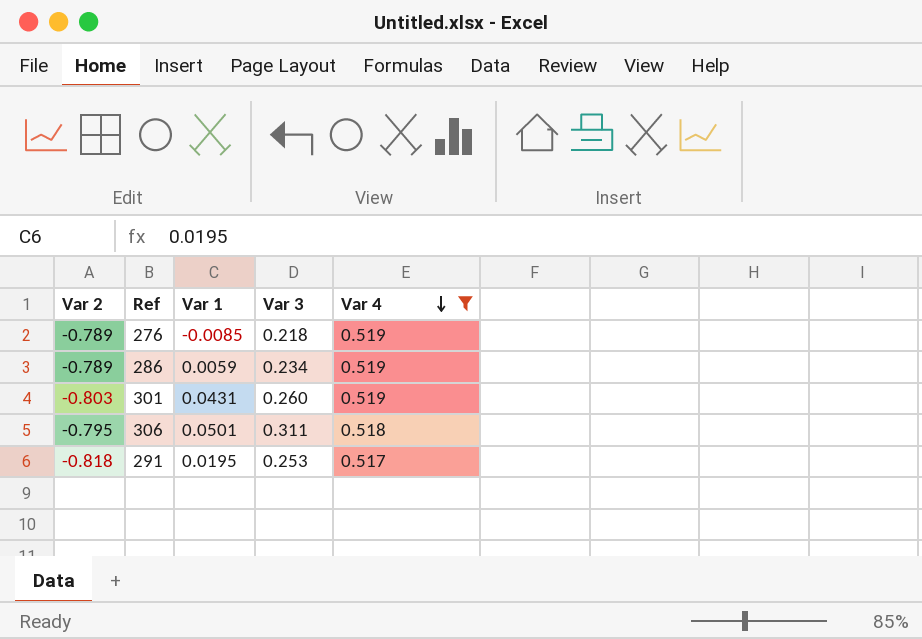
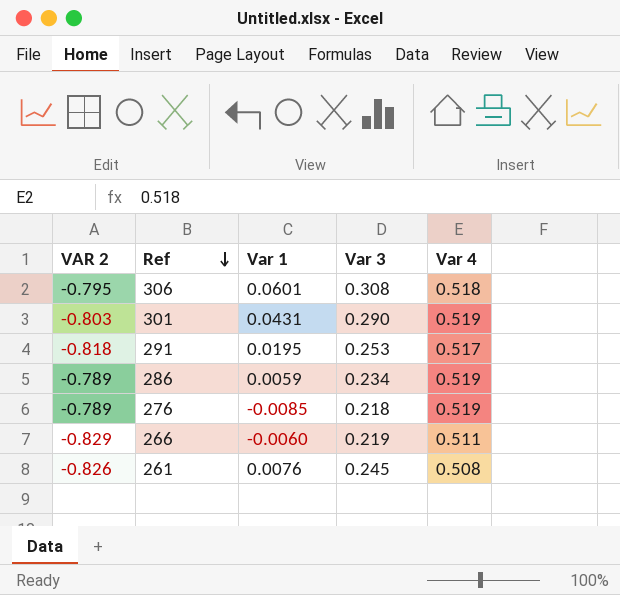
filter: Var 4 >= 0.517 -> none
row order: Var 4 descending -> Ref descending
column name: Var 2 -> VAR 2
306 | Var 1: 0.0501 -> 0.0601
306 | Var 3: 0.311 -> 0.308
301 | Var 3: 0.260 -> 0.290

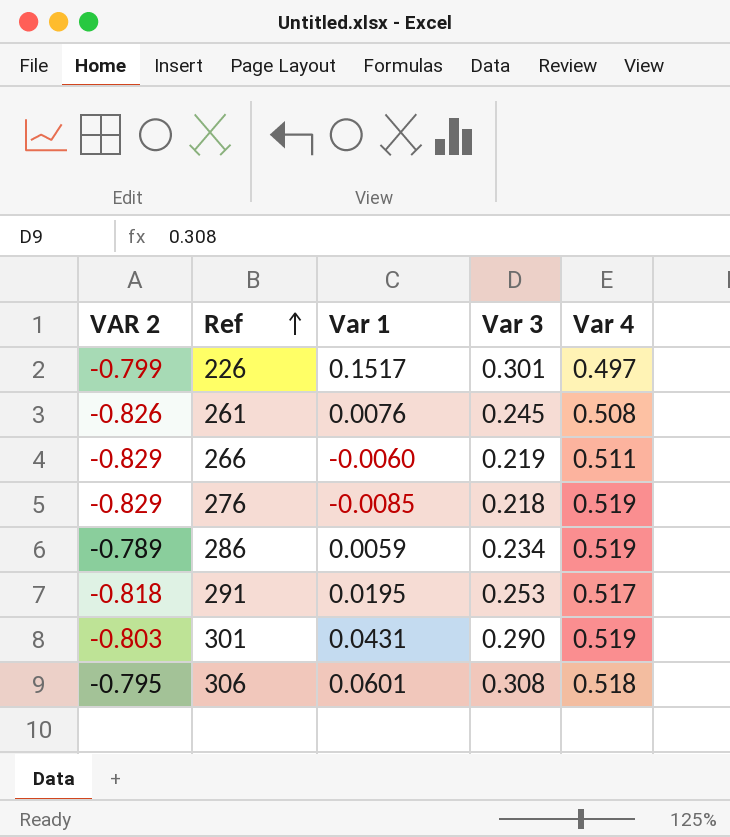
row order: Ref descending -> Ref ascending
row 226: none -> -0.799 | 0.1517 | 0.301 | 0.497
276 | VAR 2: -0.789 -> -0.829

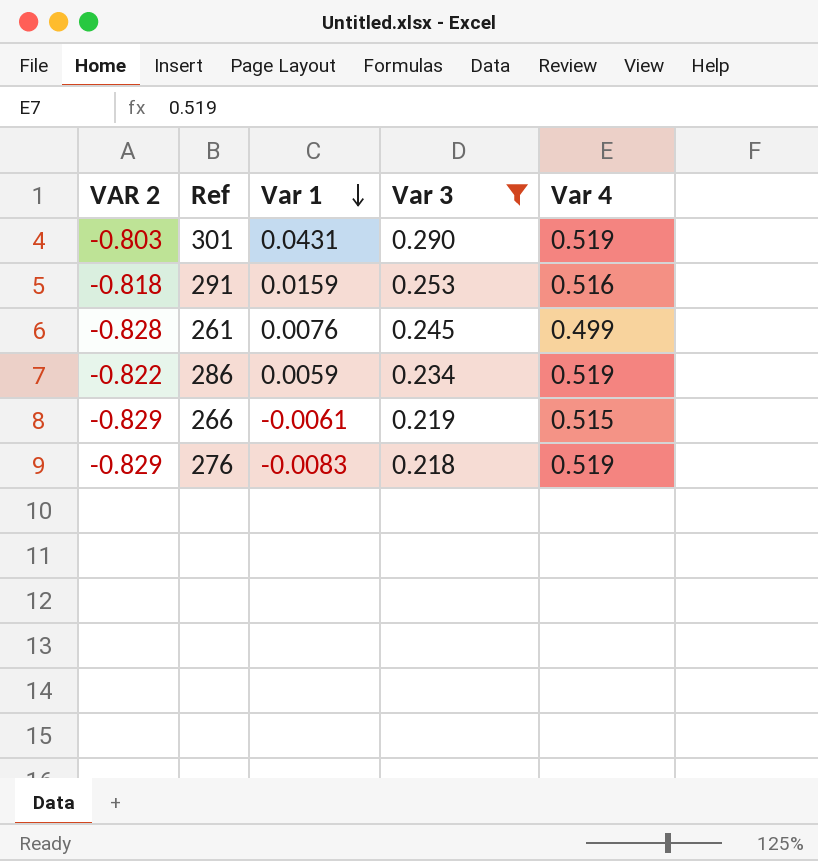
filter: none -> Var 3 <= 0.290
row order: Ref ascending -> Var 1 descending
291 | Var 1: 0.0195 -> 0.0159
291 | Var 4: 0.517 -> 0.516
261 | VAR 2: -0.826 -> -0.828
261 | Var 4: 0.508 -> 0.499
286 | VAR 2: -0.789 -> -0.822
266 | Var 1: -0.0060 -> -0.0061
266 | Var 4: 0.511 -> 0.515
276 | Var 1: -0.0085 -> -0.0083

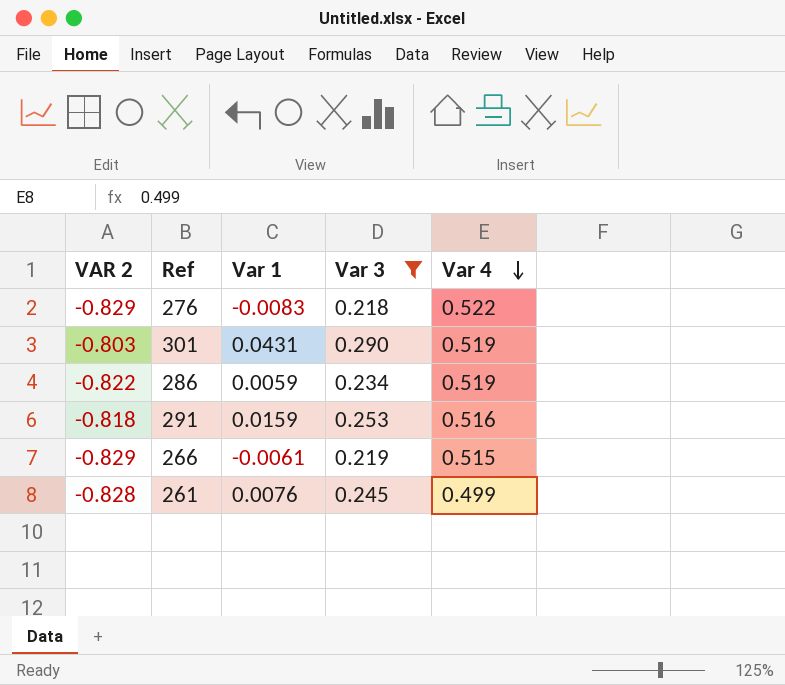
row order: Var 1 descending -> Var 4 descending
276 | Var 4: 0.519 -> 0.522

